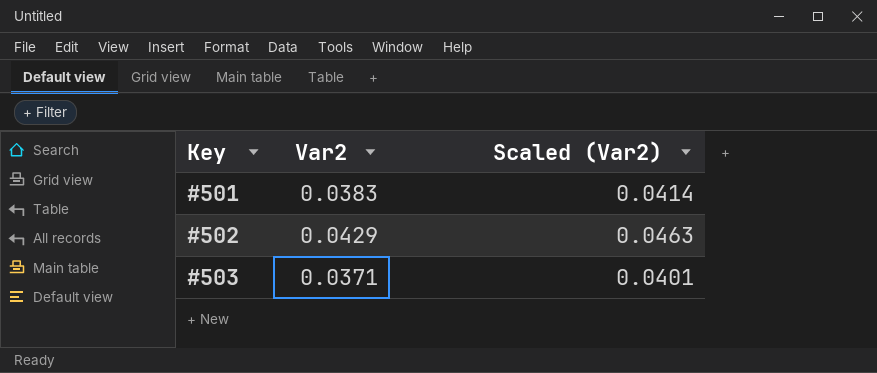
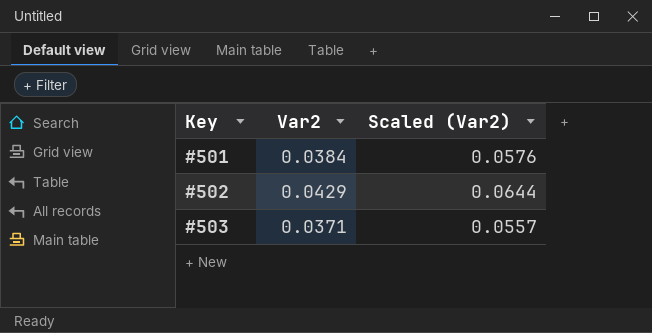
column Scaled (Var2) | formula: [Var2] * 1.08 -> [Var2] * 1.5
#501 | Var2: 0.0383 -> 0.0384

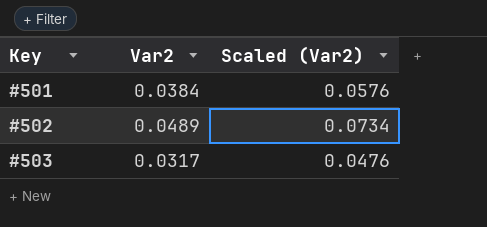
#502 | Var2: 0.0429 -> 0.0489
#502 | Scaled (Var2): 0.0644 -> 0.0734
#503 | Var2: 0.0371 -> 0.0317
#503 | Scaled (Var2): 0.0557 -> 0.0476

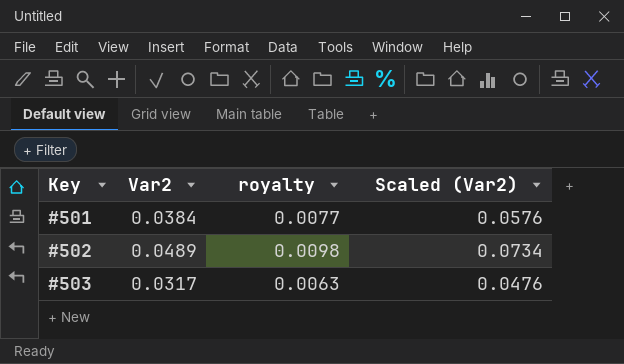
column royalty | formula: none -> [Var2] * 0.2

